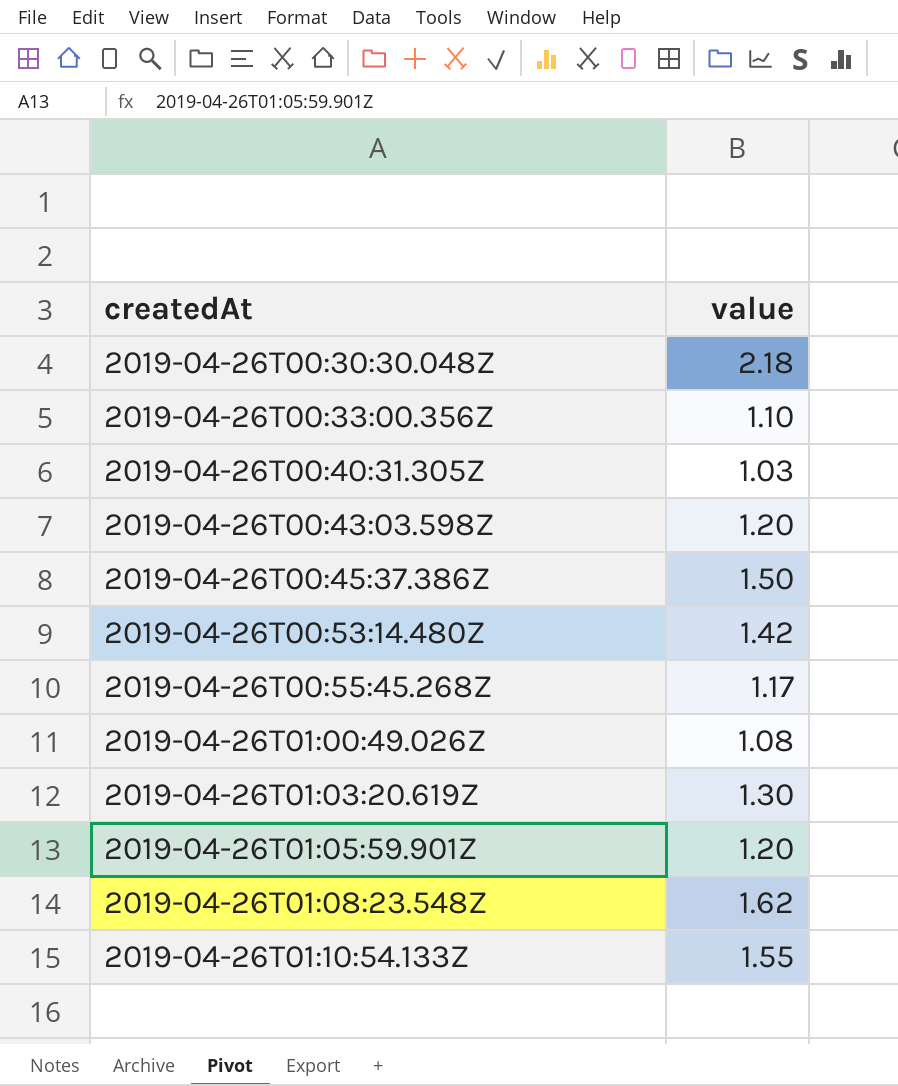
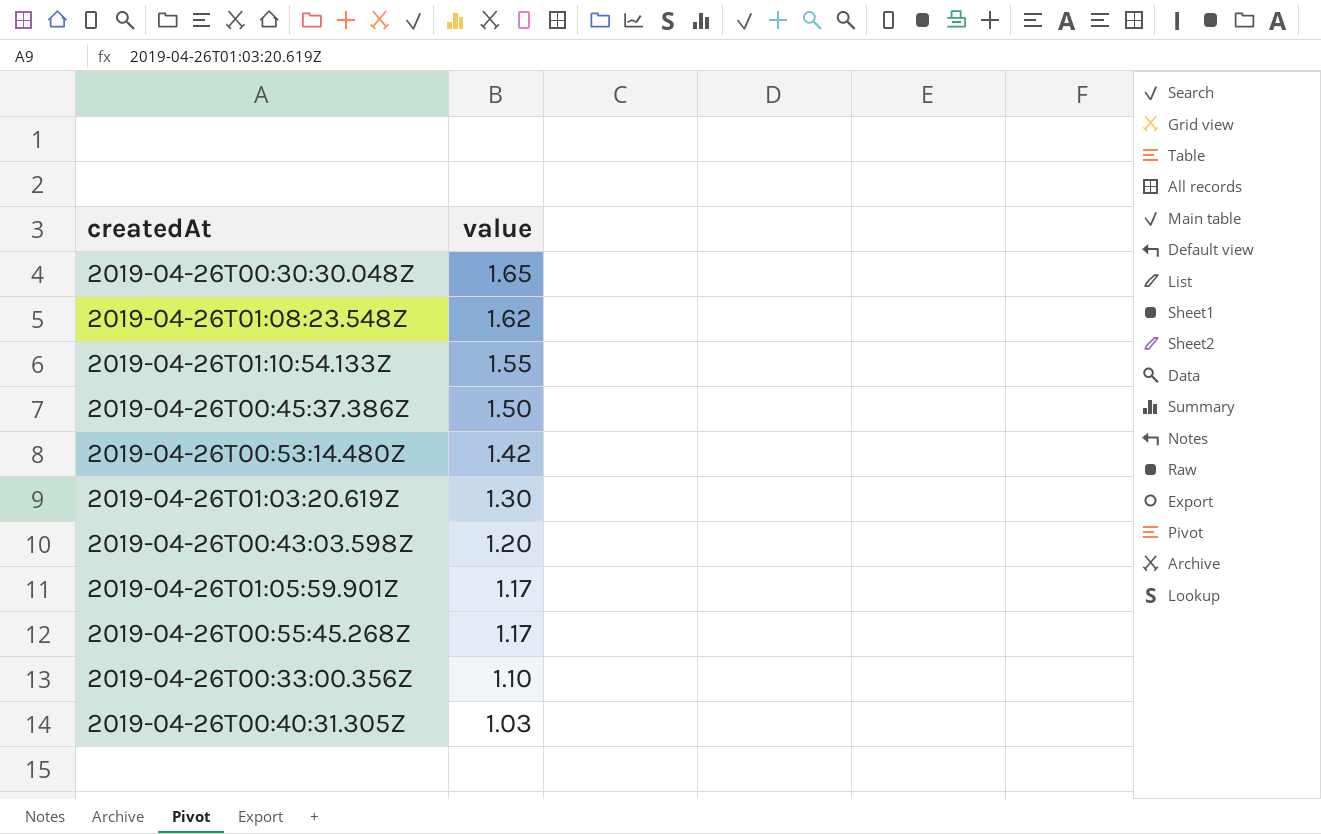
row order: createdAt ascending -> value descending
row 2019-04-26T01:00:49.026Z: 1.08 -> none
2019-04-26T00:30:30.048Z | value: 2.18 -> 1.65
2019-04-26T01:05:59.901Z | value: 1.20 -> 1.17

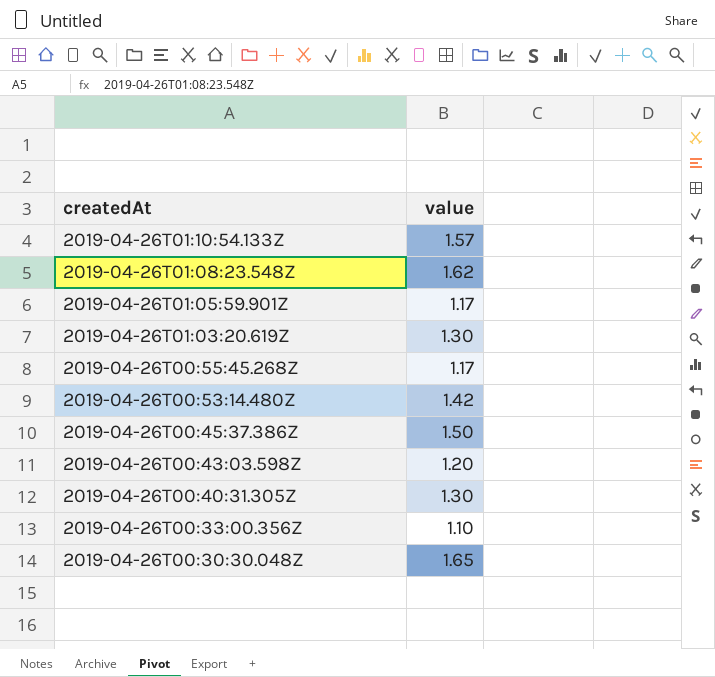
row order: value descending -> createdAt descending
2019-04-26T01:10:54.133Z | value: 1.55 -> 1.57
2019-04-26T00:40:31.305Z | value: 1.03 -> 1.30

